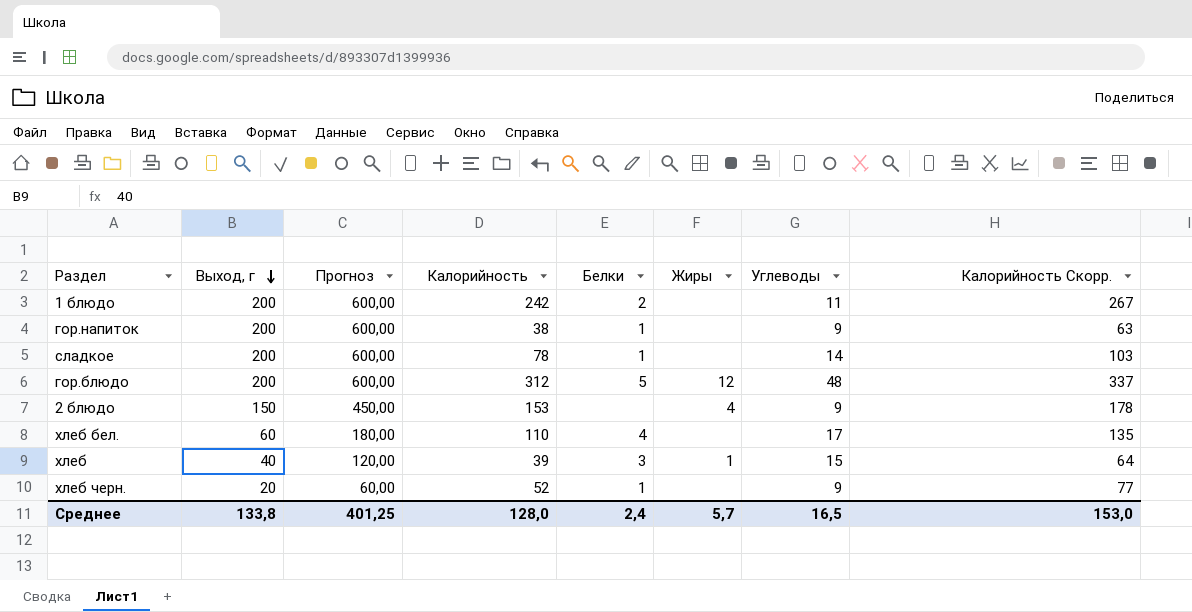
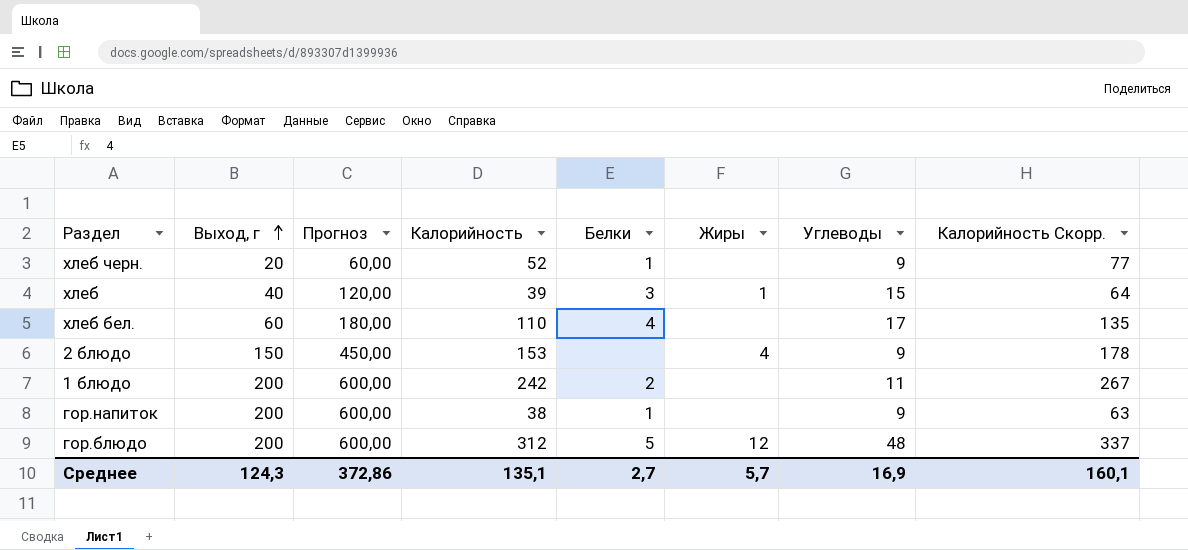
row order: Выход, г descending -> Выход, г ascending
row сладкое: 200 | 600,00 | 78 | 1 | none | 14 | 103 -> none
Среднее | Выход, г: 133,8 -> 124,3
Среднее | Прогноз: 401,25 -> 372,86
Среднее | Калорийность: 128,0 -> 135,1
Среднее | Белки: 2,4 -> 2,7
Среднее | Углеводы: 16,5 -> 16,9
Среднее | Калорийность Скорр.: 153,0 -> 160,1

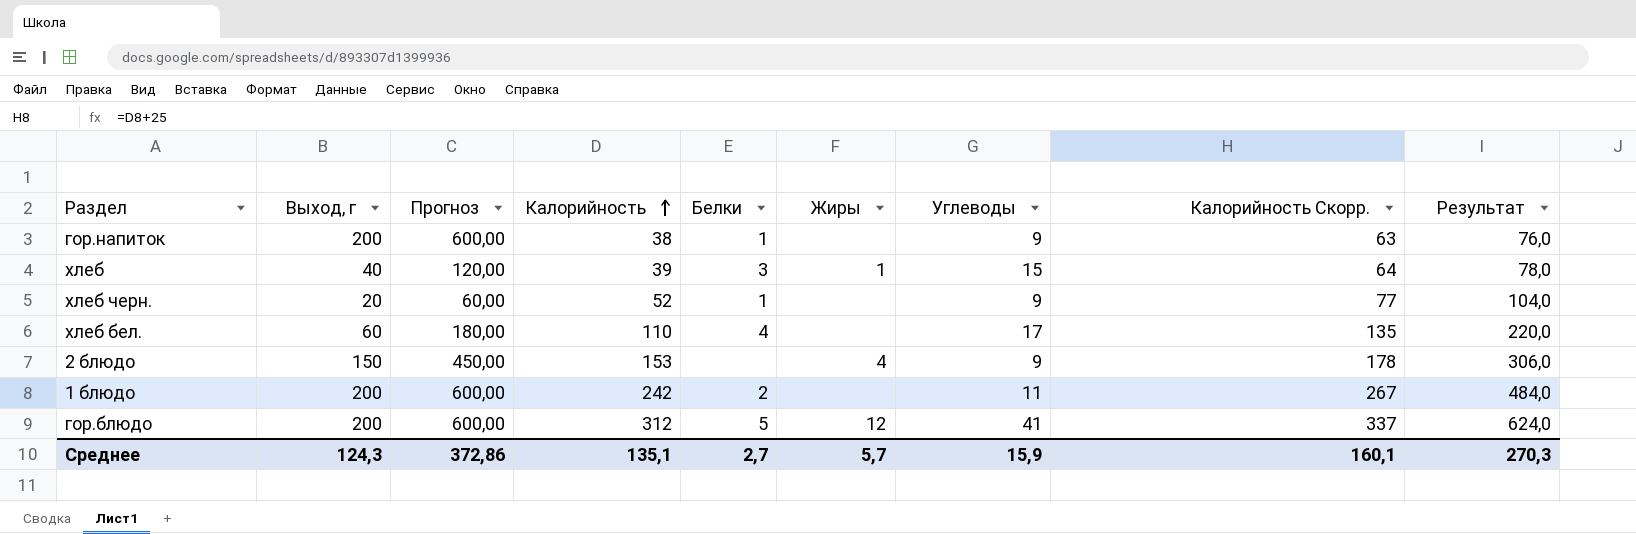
row order: Выход, г ascending -> Калорийность ascending
column Результат | formula: none -> [Калорийность] * 2
гор.блюдо | Углеводы: 48 -> 41
Среднее | Углеводы: 16,9 -> 15,9

